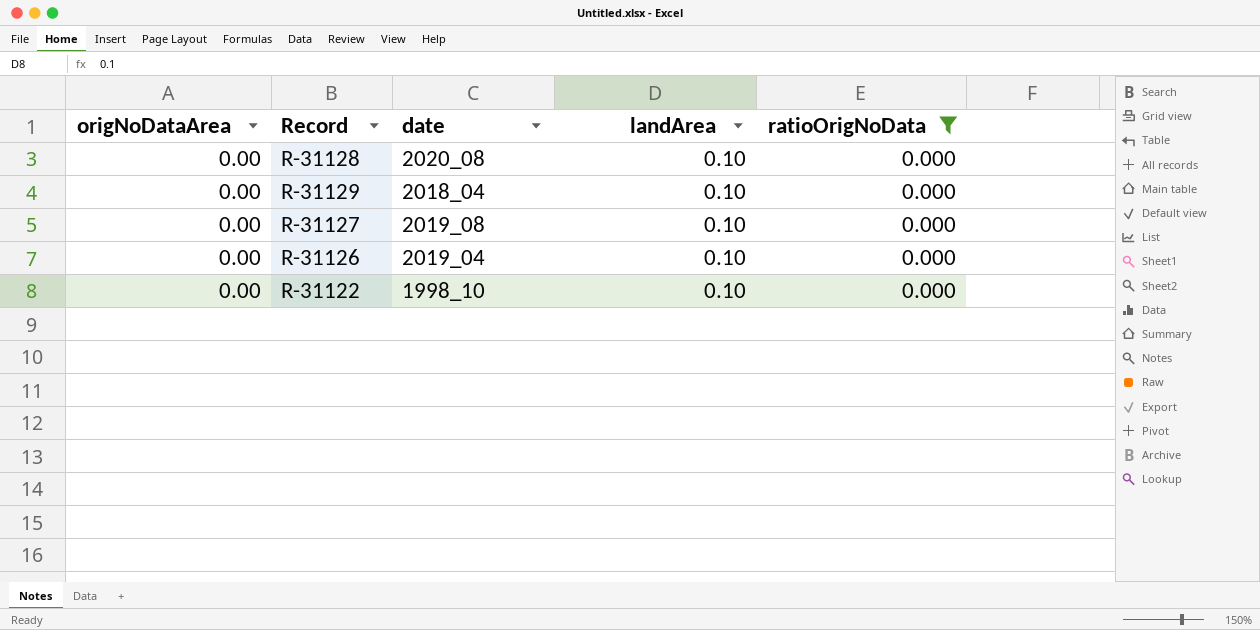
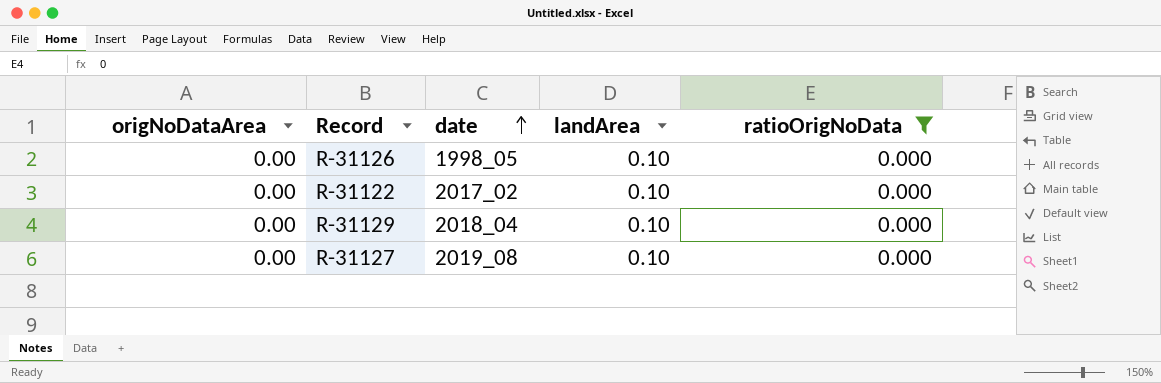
row order: none -> date ascending
row R-31128: 0.00 | 2020_08 | 0.10 | 0.000 -> none
R-31126 | date: 2019_04 -> 1998_05
R-31122 | date: 1998_10 -> 2017_02

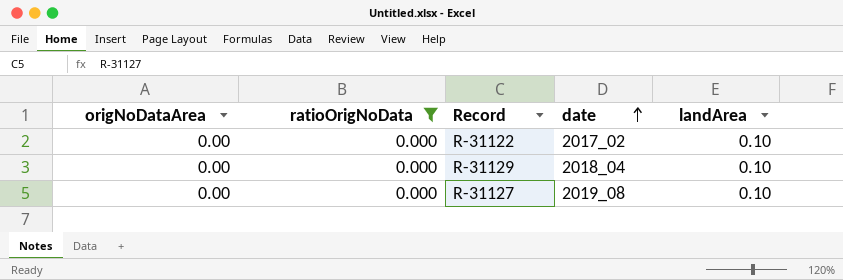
column ratioOrigNoData | position: 5 -> 2
row R-31126: 0.00 | 1998_05 | 0.10 | 0.000 -> none

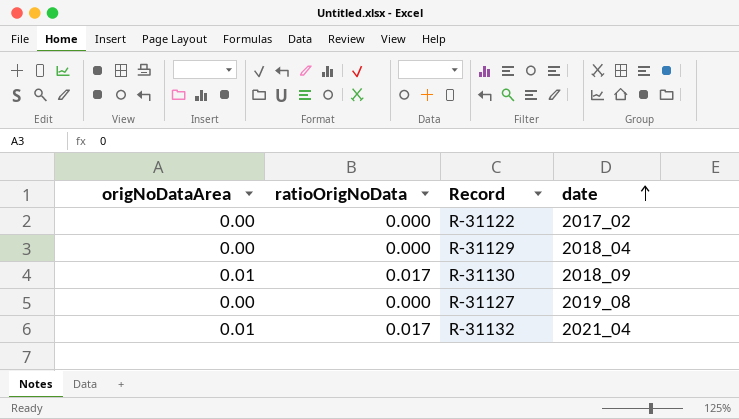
filter: ratioOrigNoData = 0.000 -> none
column landArea | position: 5 -> none

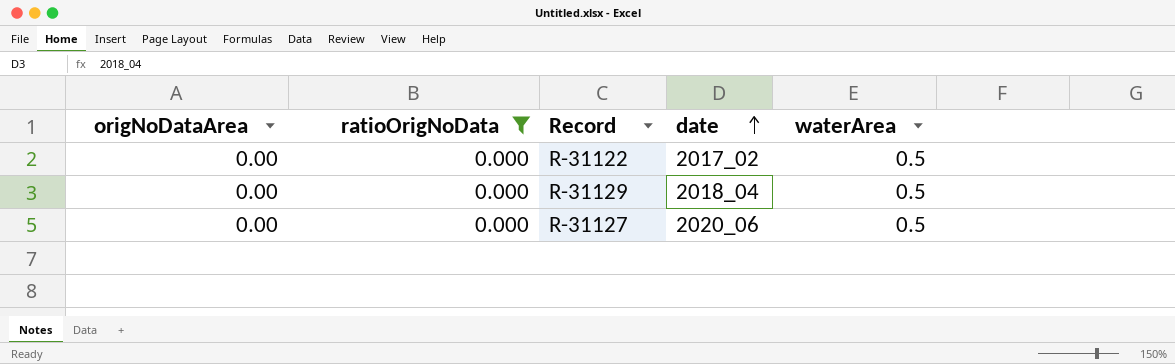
filter: none -> ratioOrigNoData = 0.000
column waterArea | position: none -> 5
R-31127 | date: 2019_08 -> 2020_06

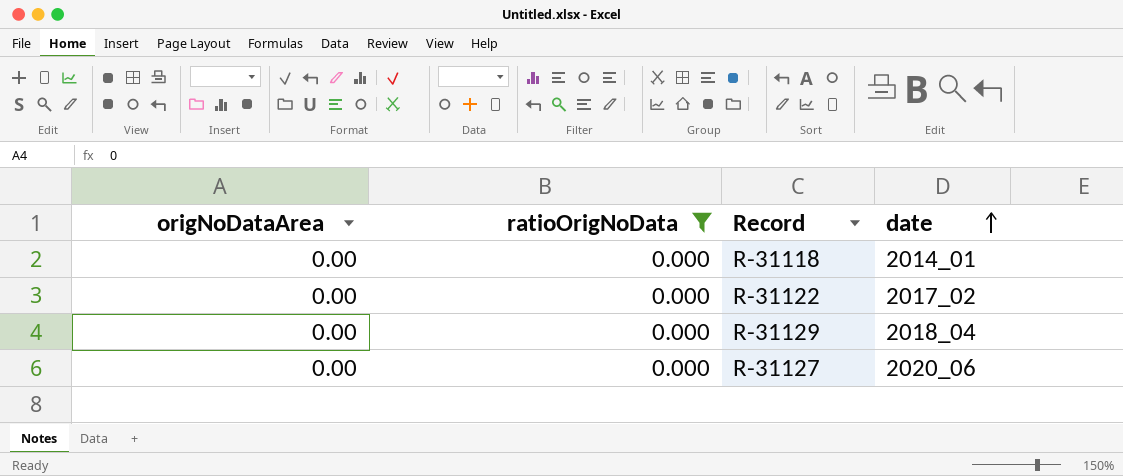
column waterArea | position: 5 -> none
row R-31118: none -> 0.00 | 0.000 | 2014_01

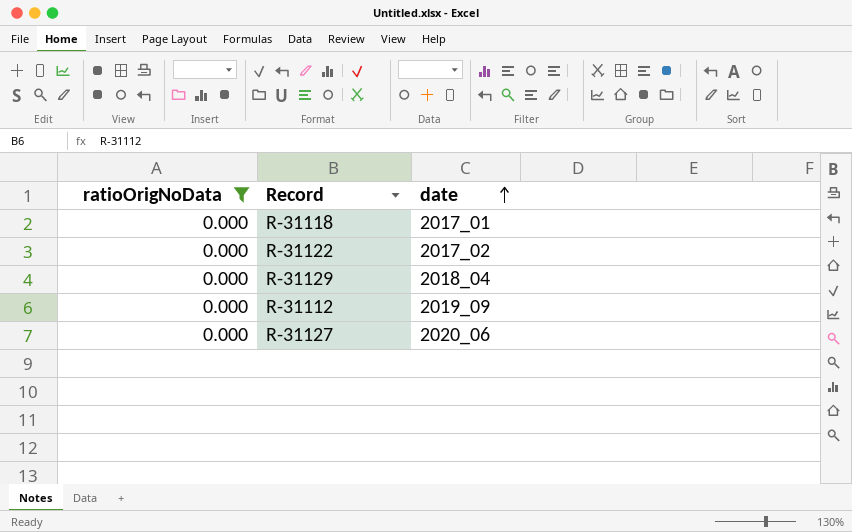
column origNoDataArea | position: 1 -> none
R-31118 | date: 2014_01 -> 2017_01
row R-31112: none -> 0.000 | 2019_09

